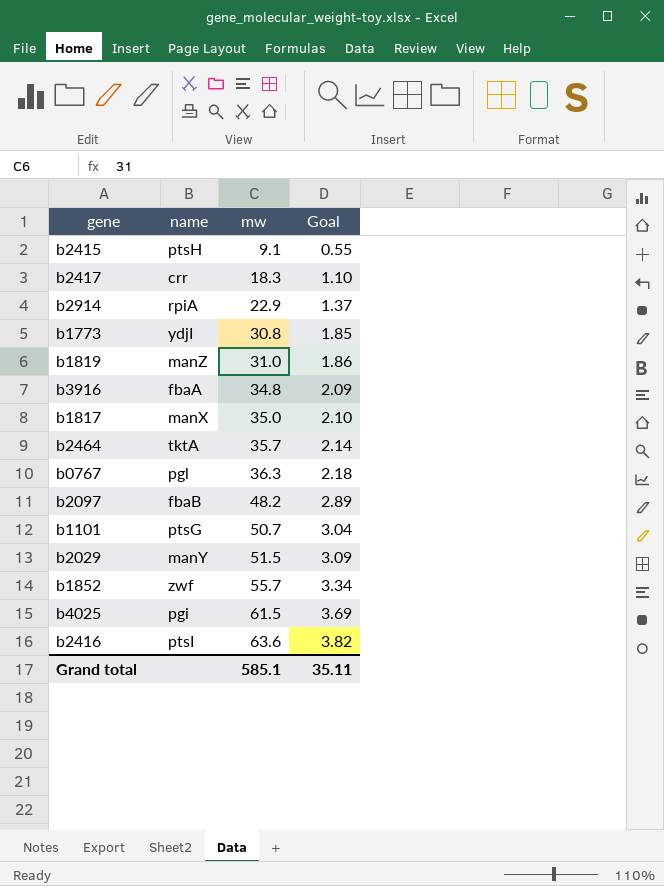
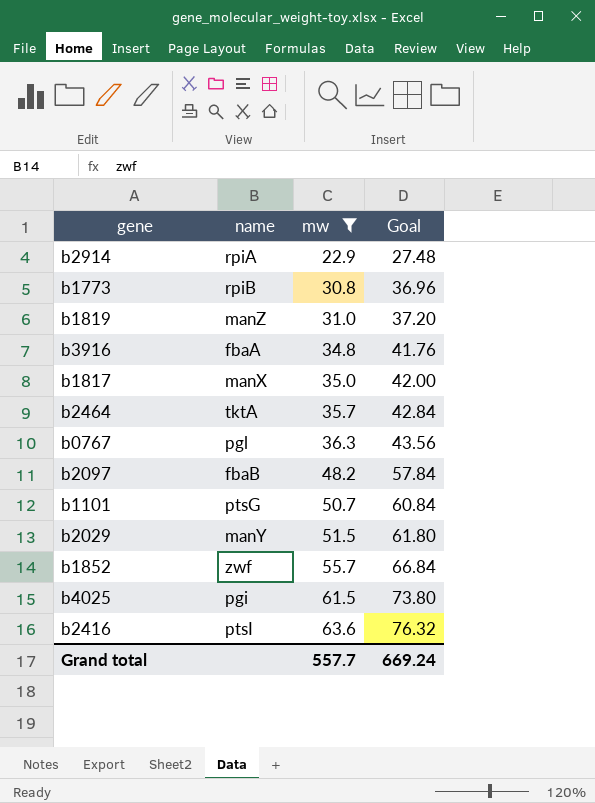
filter: none -> mw >= 22.9
column Goal | formula: [mw] * 0.06 -> [mw] * 1.2
b1773 | name: ydjI -> rpiB
Grand total | mw: 585.1 -> 557.7
Grand total | Goal: 35.11 -> 669.24

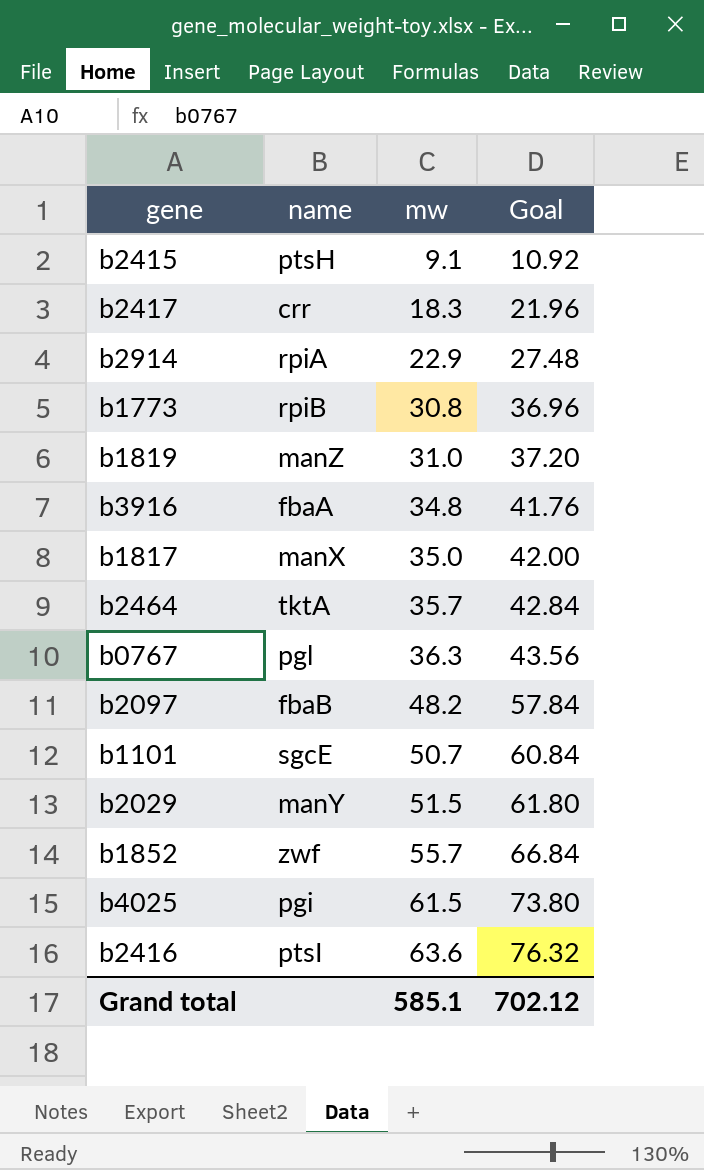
filter: mw >= 22.9 -> none
b1101 | name: ptsG -> sgcE
Grand total | mw: 557.7 -> 585.1
Grand total | Goal: 669.24 -> 702.12

